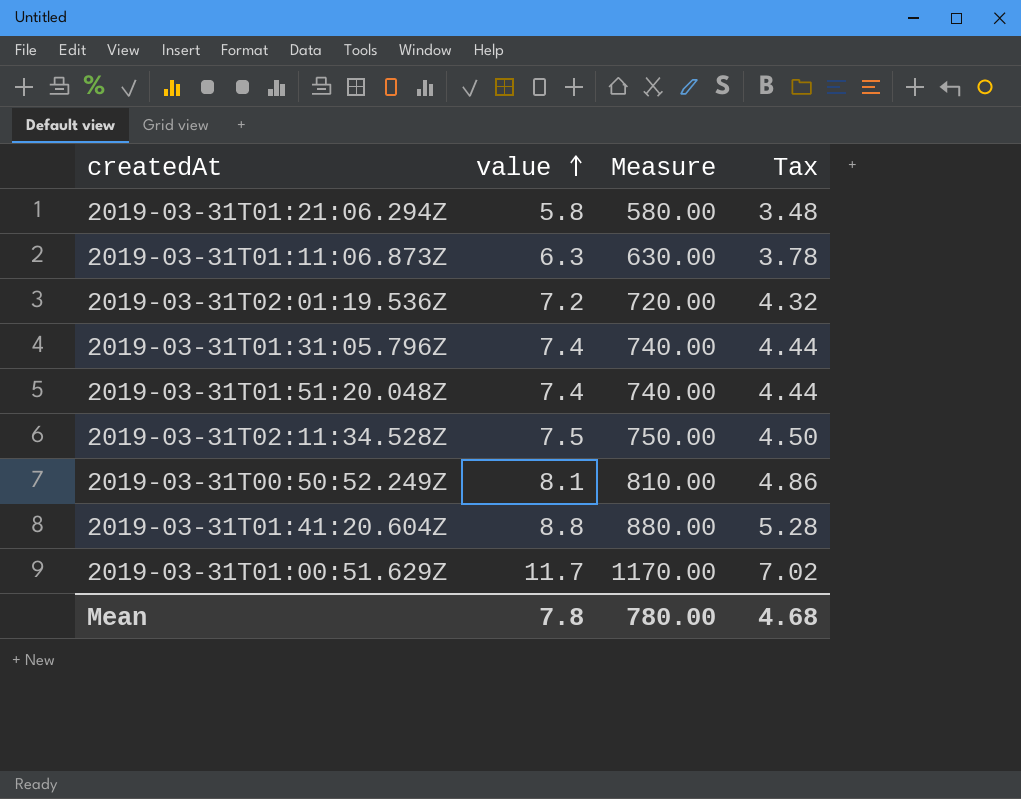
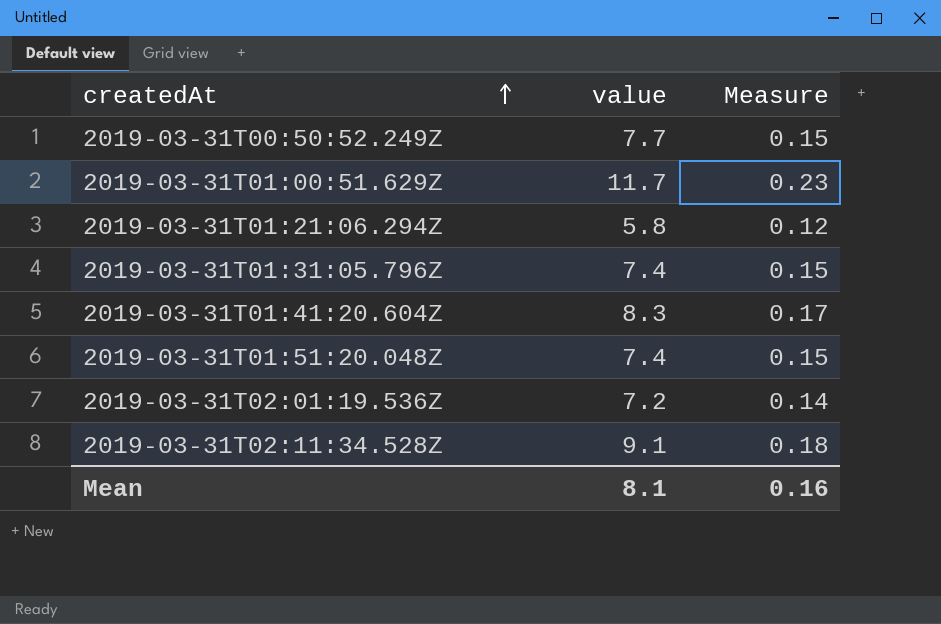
row order: value ascending -> createdAt ascending
column Tax | formula: [value] * 0.6 -> none
column Measure | formula: [value] * 100 -> [value] * 0.02
row 2019-03-31T01:11:06.873Z: 6.3 | 630.00 | 3.78 -> none
2019-03-31T00:50:52.249Z | value: 8.1 -> 7.7
2019-03-31T01:41:20.604Z | value: 8.8 -> 8.3
2019-03-31T02:11:34.528Z | value: 7.5 -> 9.1
Mean | value: 7.8 -> 8.1
Mean | Measure: 780.00 -> 0.16

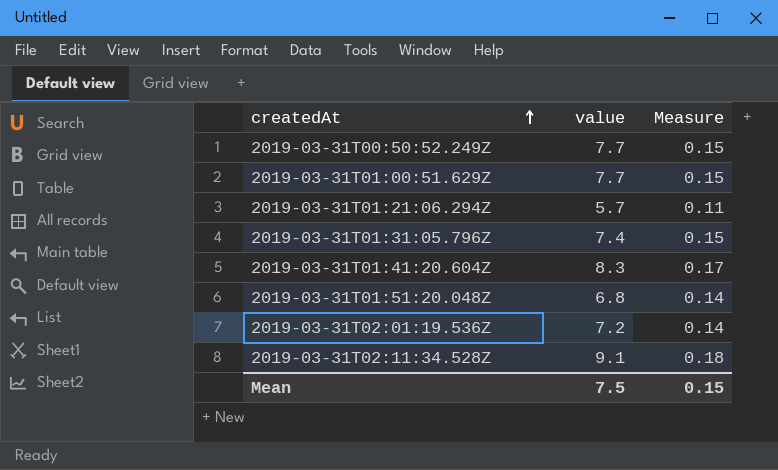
2019-03-31T01:00:51.629Z | value: 11.7 -> 7.7
2019-03-31T01:00:51.629Z | Measure: 0.23 -> 0.15
2019-03-31T01:21:06.294Z | value: 5.8 -> 5.7
2019-03-31T01:21:06.294Z | Measure: 0.12 -> 0.11
2019-03-31T01:51:20.048Z | value: 7.4 -> 6.8
2019-03-31T01:51:20.048Z | Measure: 0.15 -> 0.14
Mean | value: 8.1 -> 7.5
Mean | Measure: 0.16 -> 0.15

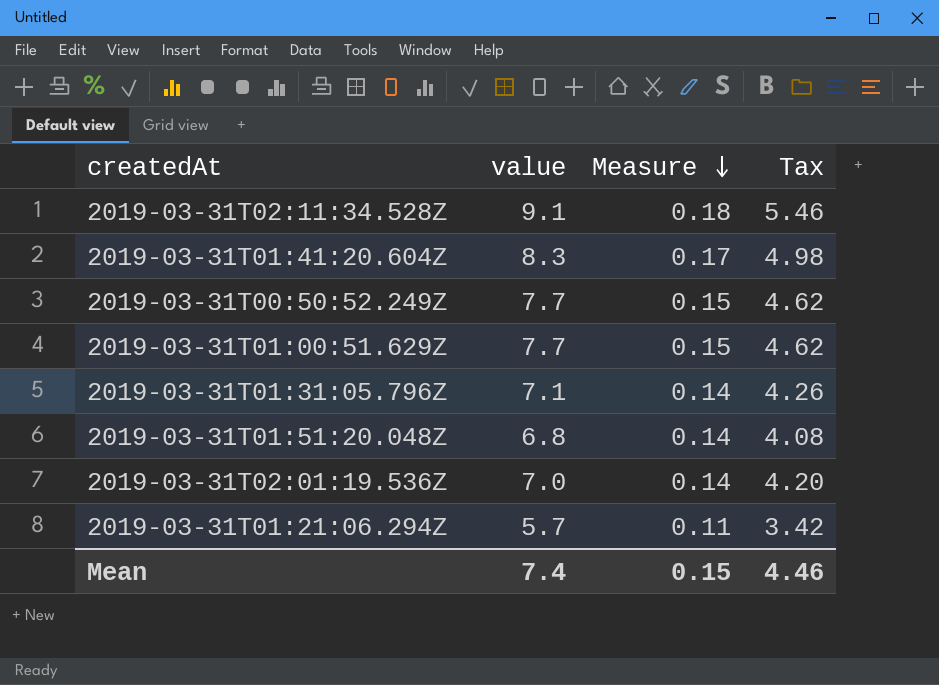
row order: createdAt ascending -> Measure descending
column Tax | formula: none -> [value] * 0.6
2019-03-31T01:31:05.796Z | value: 7.4 -> 7.1
2019-03-31T01:31:05.796Z | Measure: 0.15 -> 0.14
2019-03-31T02:01:19.536Z | value: 7.2 -> 7.0
Mean | value: 7.5 -> 7.4

